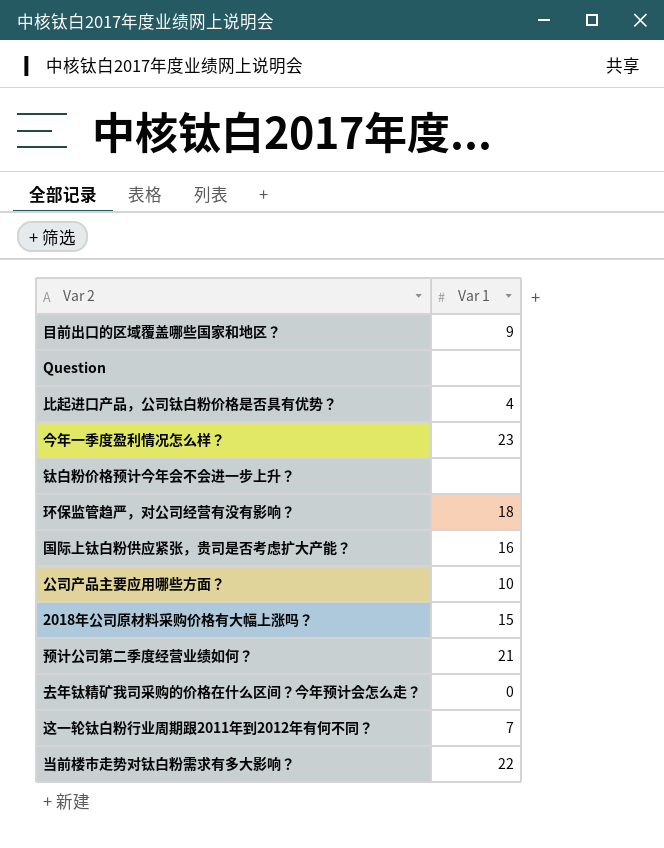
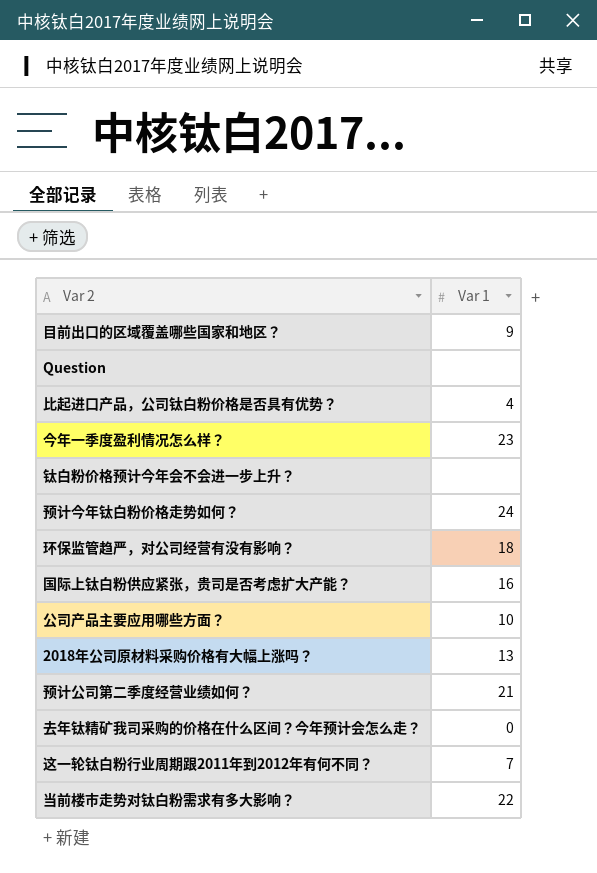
row 预计今年钛白粉价格走势如何？: none -> 24
2018年公司原材料采购价格有大幅上涨吗？ | Var 1: 15 -> 13

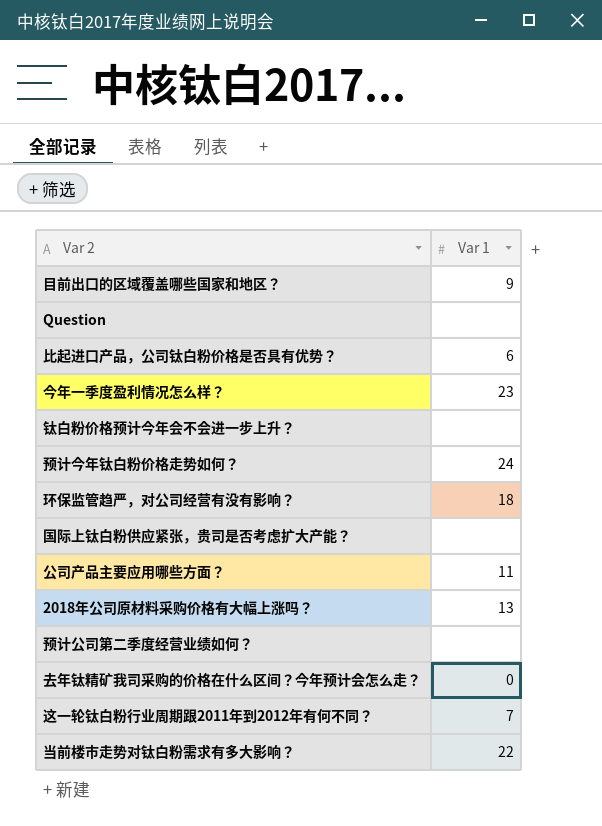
比起进口产品，公司钛白粉价格是否具有优势？ | Var 1: 4 -> 6
国际上钛白粉供应紧张，贵司是否考虑扩大产能？ | Var 1: 16 -> none
公司产品主要应用哪些方面？ | Var 1: 10 -> 11
预计公司第二季度经营业绩如何？ | Var 1: 21 -> none

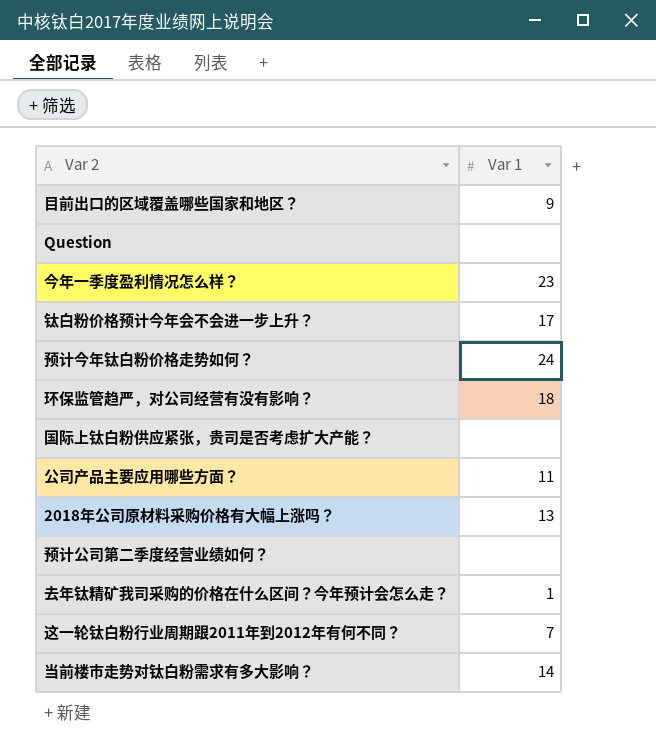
row 比起进口产品，公司钛白粉价格是否具有优势？: 6 -> none
钛白粉价格预计今年会不会进一步上升？ | Var 1: none -> 17
去年钛精矿我司采购的价格在什么区间？今年预计会怎么走？ | Var 1: 0 -> 1
当前楼市走势对钛白粉需求有多大影响？ | Var 1: 22 -> 14

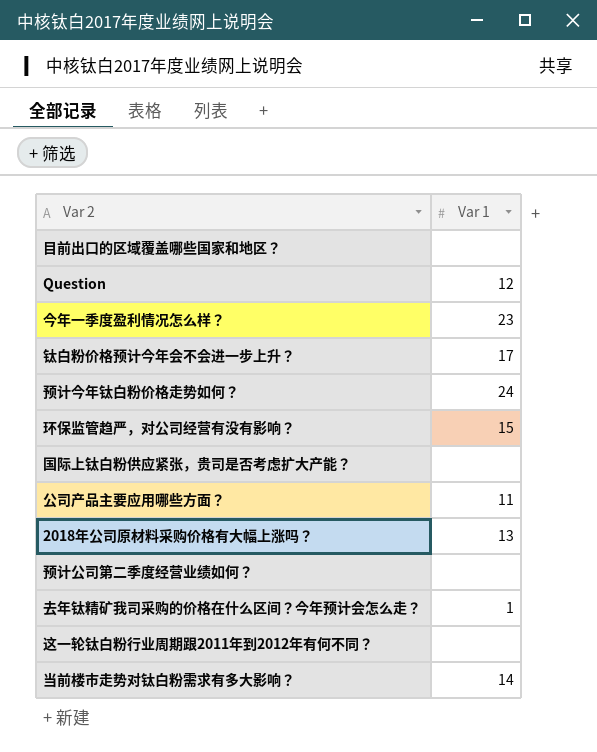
目前出口的区域覆盖哪些国家和地区？ | Var 1: 9 -> none
Question | Var 1: none -> 12
环保监管趋严，对公司经营有没有影响？ | Var 1: 18 -> 15
这一轮钛白粉行业周期跟2011年到2012年有何不同？ | Var 1: 7 -> none

